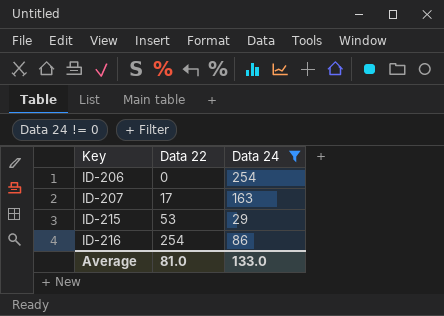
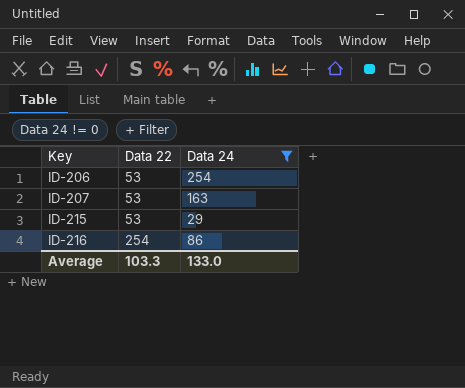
ID-206 | Data 22: 0 -> 53
ID-207 | Data 22: 17 -> 53
Average | Data 22: 81.0 -> 103.3

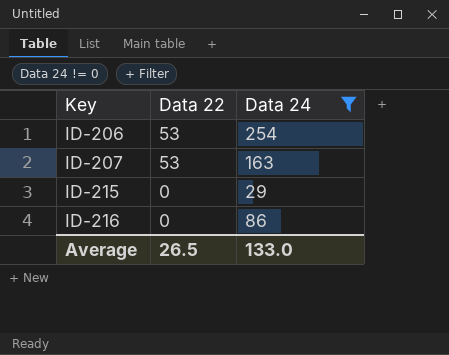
ID-215 | Data 22: 53 -> 0
ID-216 | Data 22: 254 -> 0
Average | Data 22: 103.3 -> 26.5

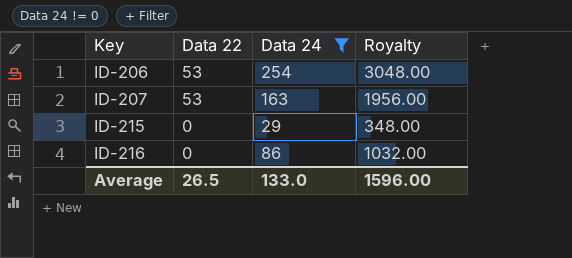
column Royalty | formula: none -> [Data 24] * 12

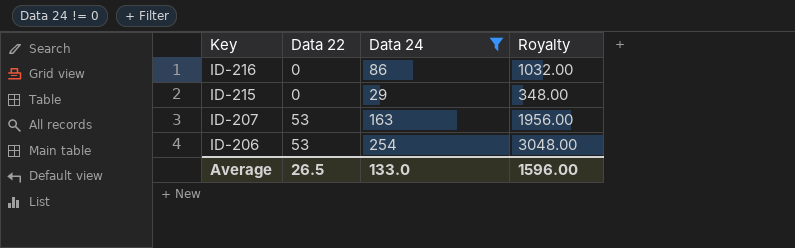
row order: Key ascending -> Key descending

